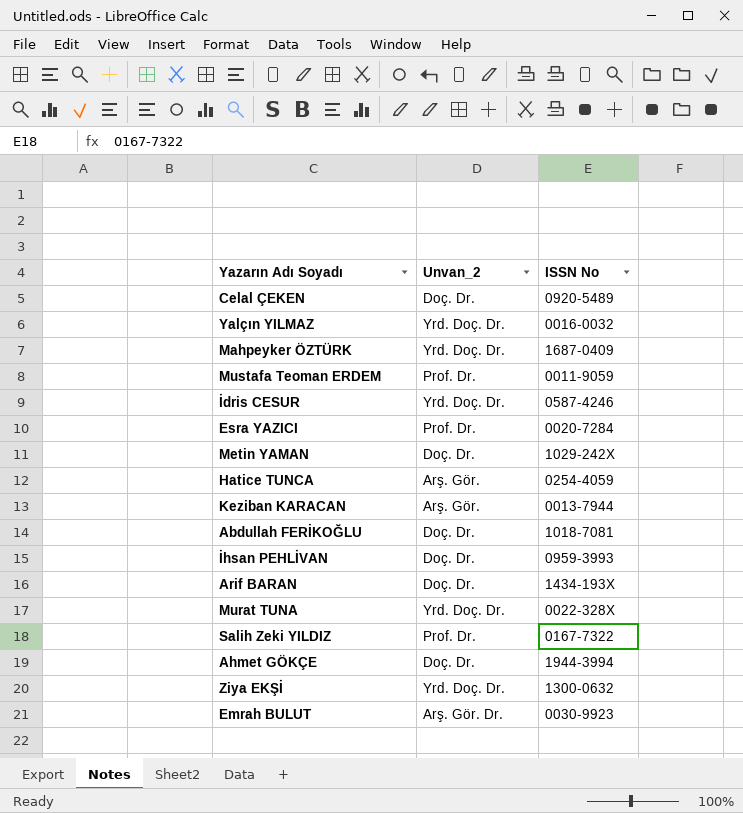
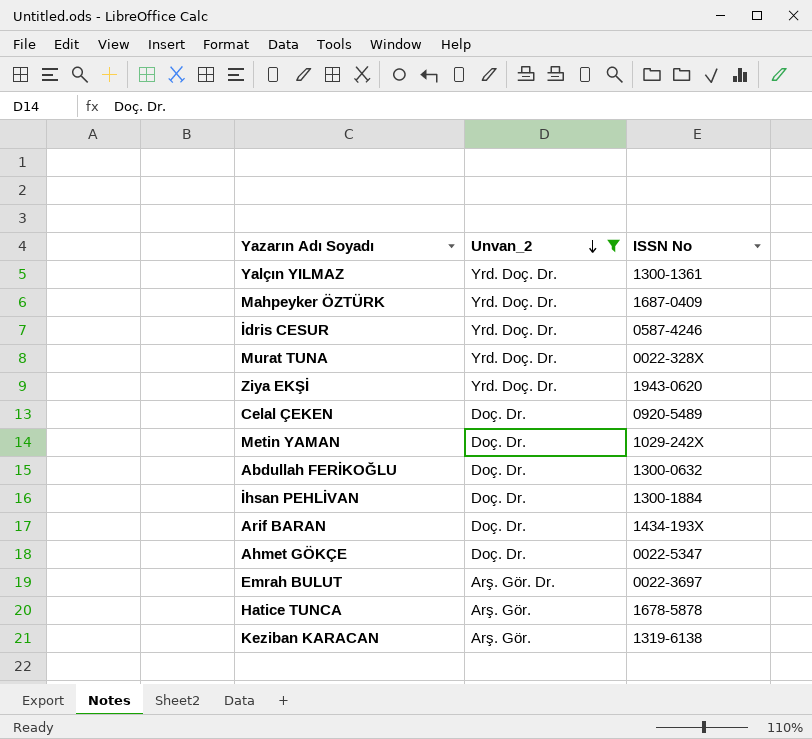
filter: none -> Unvan_2 != Prof. Dr.
row order: none -> Unvan_2 descending
Yalçın YILMAZ | ISSN No: 0016-0032 -> 1300-1361
Ziya EKŞİ | ISSN No: 1300-0632 -> 1943-0620
Abdullah FERİKOĞLU | ISSN No: 1018-7081 -> 1300-0632
İhsan PEHLİVAN | ISSN No: 0959-3993 -> 1300-1884
Ahmet GÖKÇE | ISSN No: 1944-3994 -> 0022-5347
Emrah BULUT | ISSN No: 0030-9923 -> 0022-3697
Hatice TUNCA | ISSN No: 0254-4059 -> 1678-5878
Keziban KARACAN | ISSN No: 0013-7944 -> 1319-6138

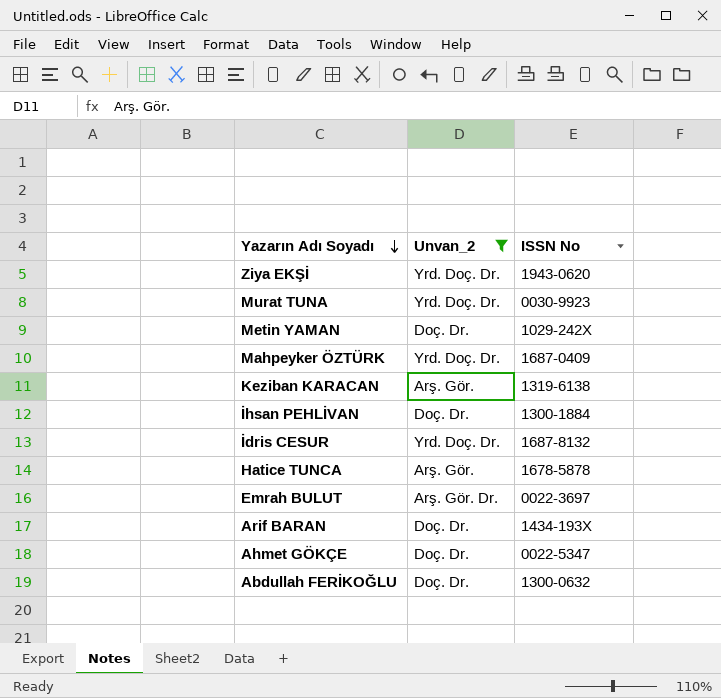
row order: Unvan_2 descending -> Yazarın Adı Soyadı descending
row Yalçın YILMAZ: Yrd. Doç. Dr. | 1300-1361 -> none
row Celal ÇEKEN: Doç. Dr. | 0920-5489 -> none
Murat TUNA | ISSN No: 0022-328X -> 0030-9923
İdris CESUR | ISSN No: 0587-4246 -> 1687-8132

